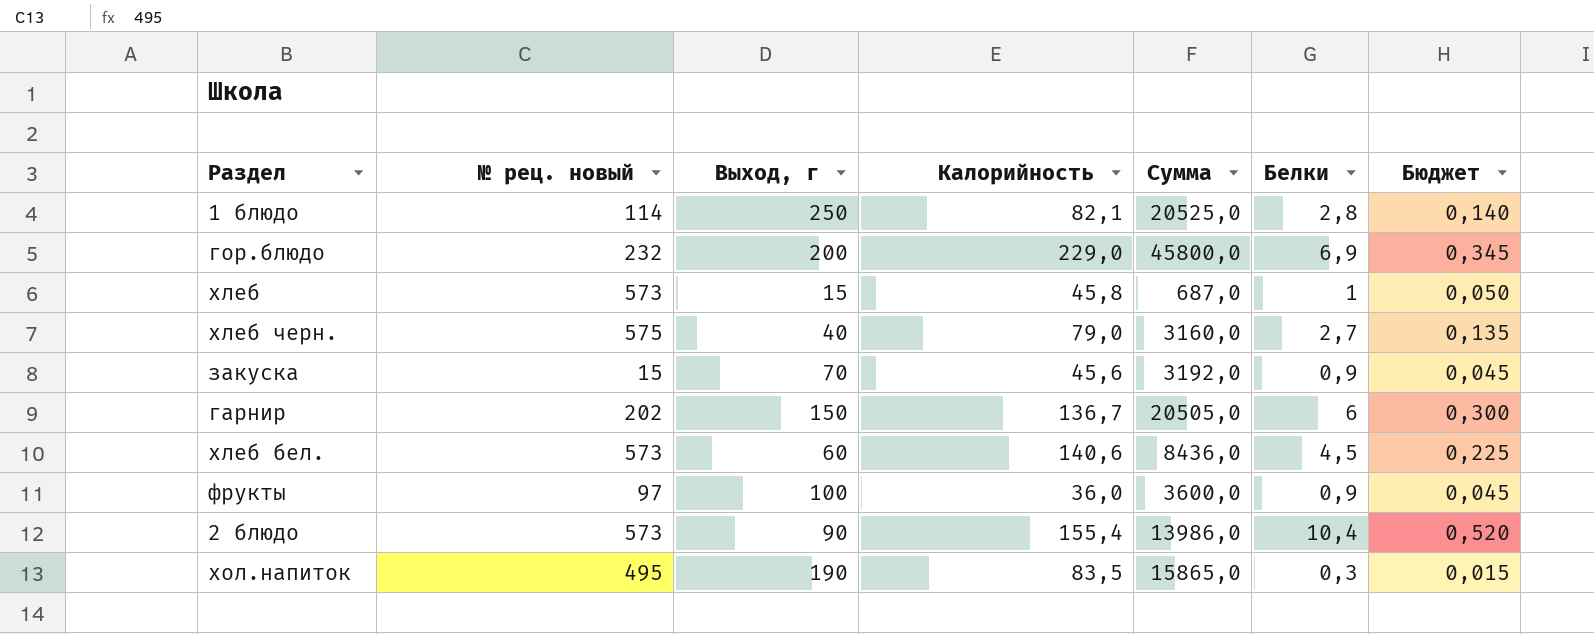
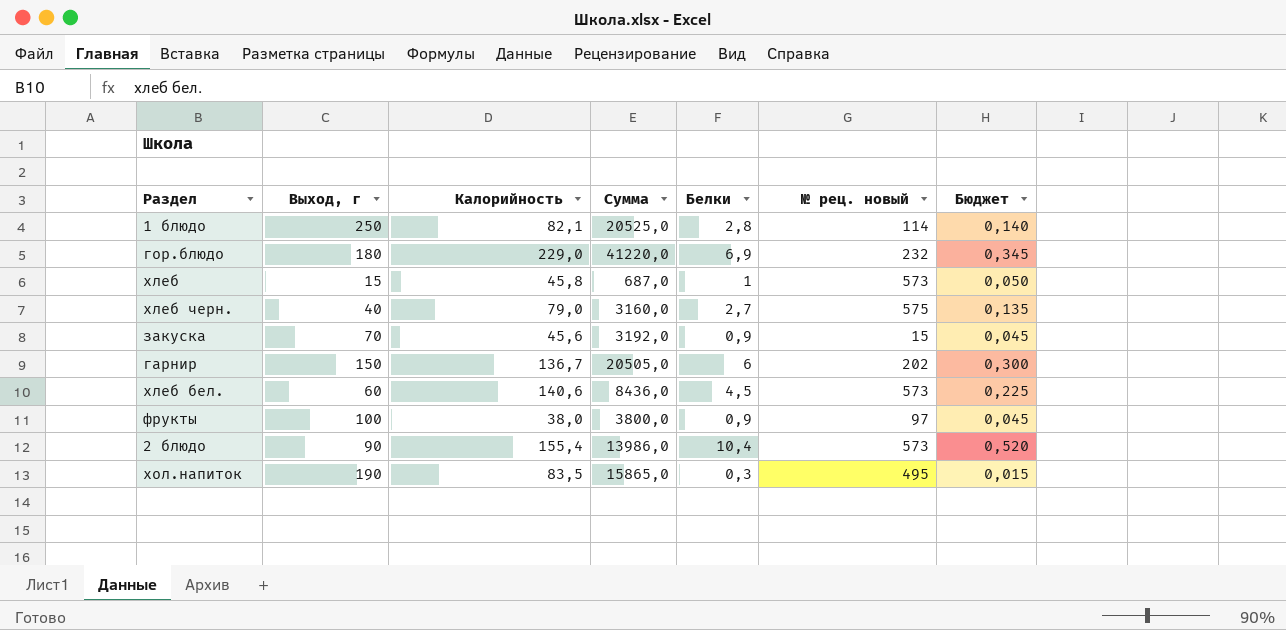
column № рец. новый | position: 2 -> 6
гор.блюдо | Выход, г: 200 -> 180
гор.блюдо | Сумма: 45800,0 -> 41220,0
фрукты | Калорийность: 36,0 -> 38,0
фрукты | Сумма: 3600,0 -> 3800,0

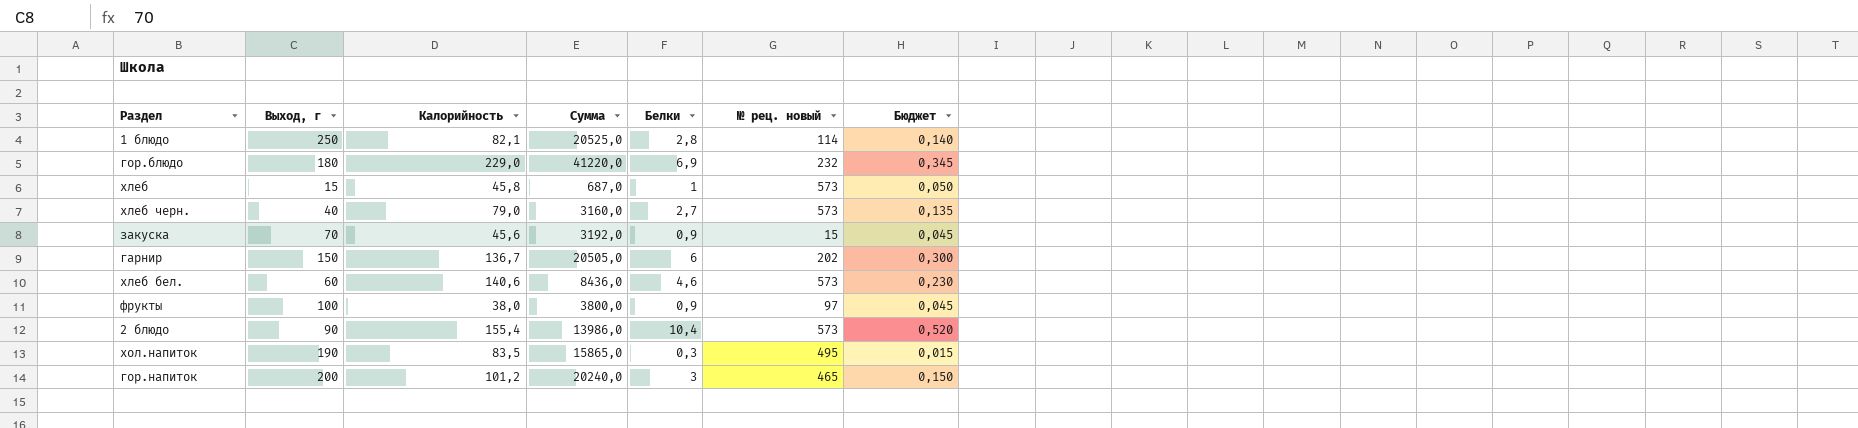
хлеб черн. | № рец. новый: 575 -> 573
хлеб бел. | Белки: 4,5 -> 4,6
хлеб бел. | Бюджет: 0,225 -> 0,230
row гор.напиток: none -> 200 | 101,2 | 20240,0 | 3 | 465 | 0,150

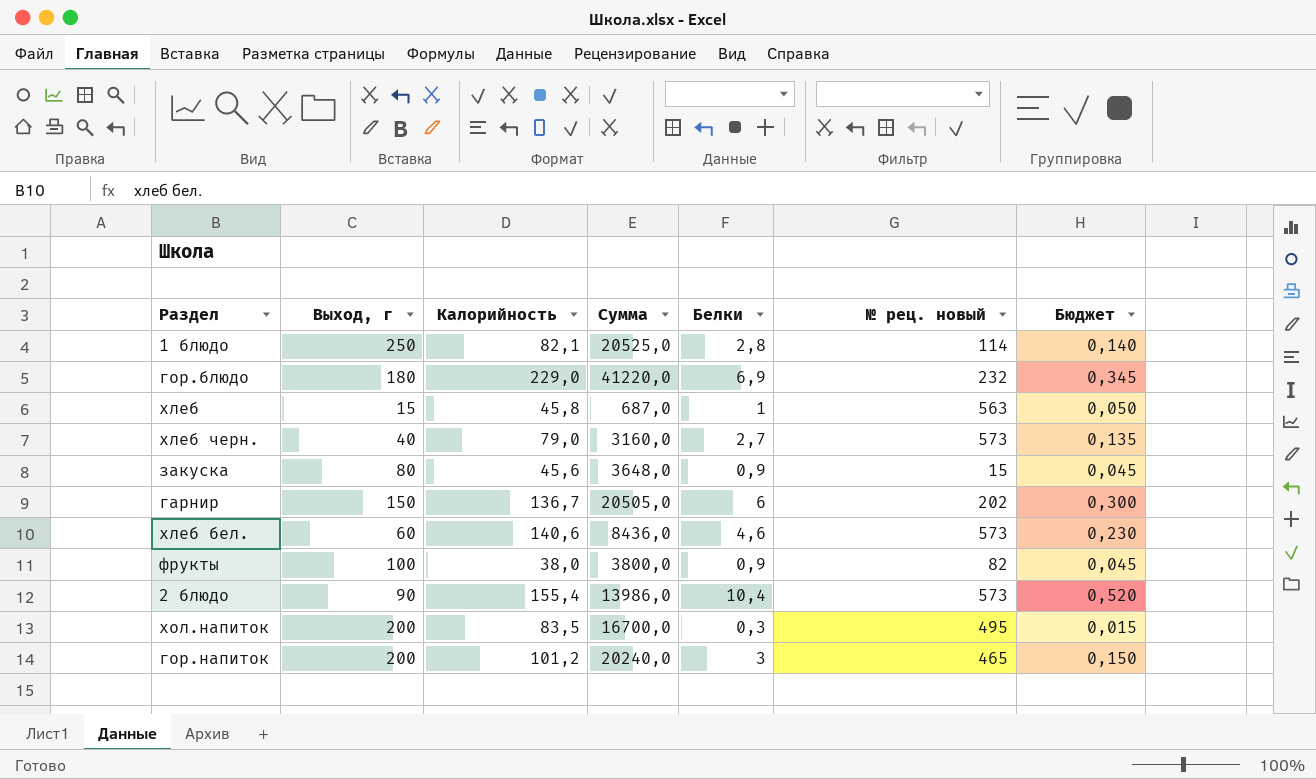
хлеб | № рец. новый: 573 -> 563
закуска | Выход, г: 70 -> 80
закуска | Сумма: 3192,0 -> 3648,0
фрукты | № рец. новый: 97 -> 82
хол.напиток | Выход, г: 190 -> 200
хол.напиток | Сумма: 15865,0 -> 16700,0

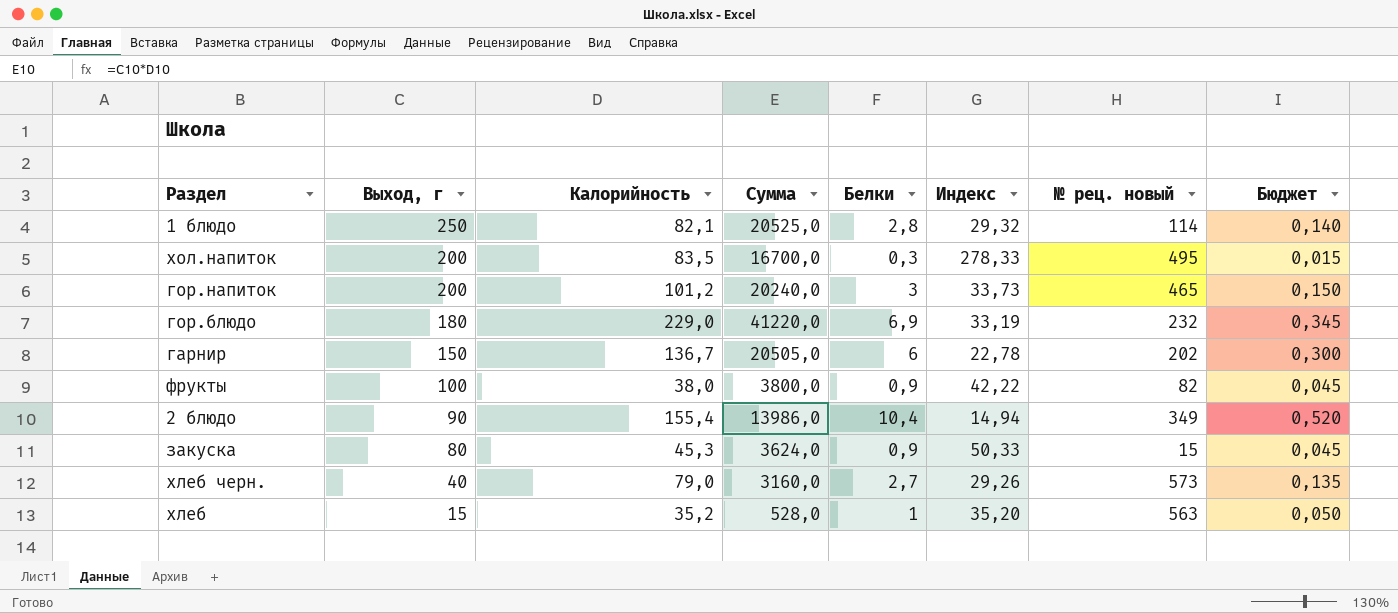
row order: none -> Выход, г descending
column Индекс | formula: none -> [Калорийность] / [Белки]
row хлеб бел.: 60 | 140,6 | 8436,0 | 4,6 | 573 | 0,230 -> none
2 блюдо | № рец. новый: 573 -> 349
закуска | Калорийность: 45,6 -> 45,3
закуска | Сумма: 3648,0 -> 3624,0
хлеб | Калорийность: 45,8 -> 35,2
хлеб | Сумма: 687,0 -> 528,0

